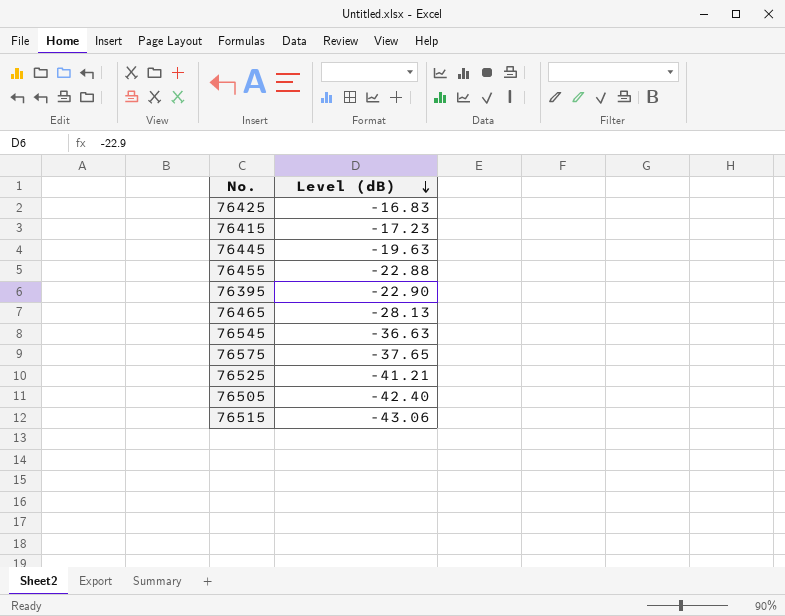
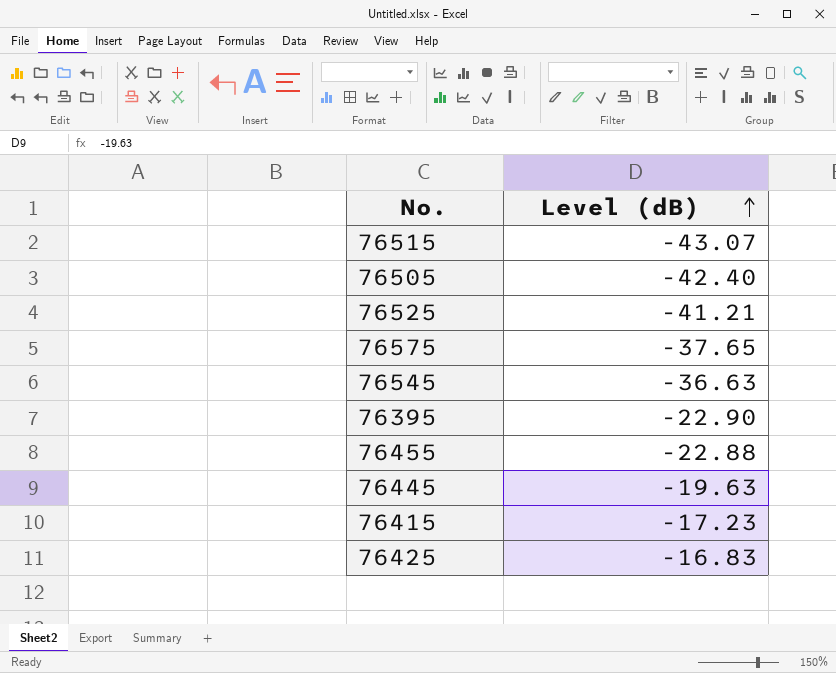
row order: Level (dB) descending -> Level (dB) ascending
row 76465: -28.13 -> none
76515 | Level (dB): -43.06 -> -43.07

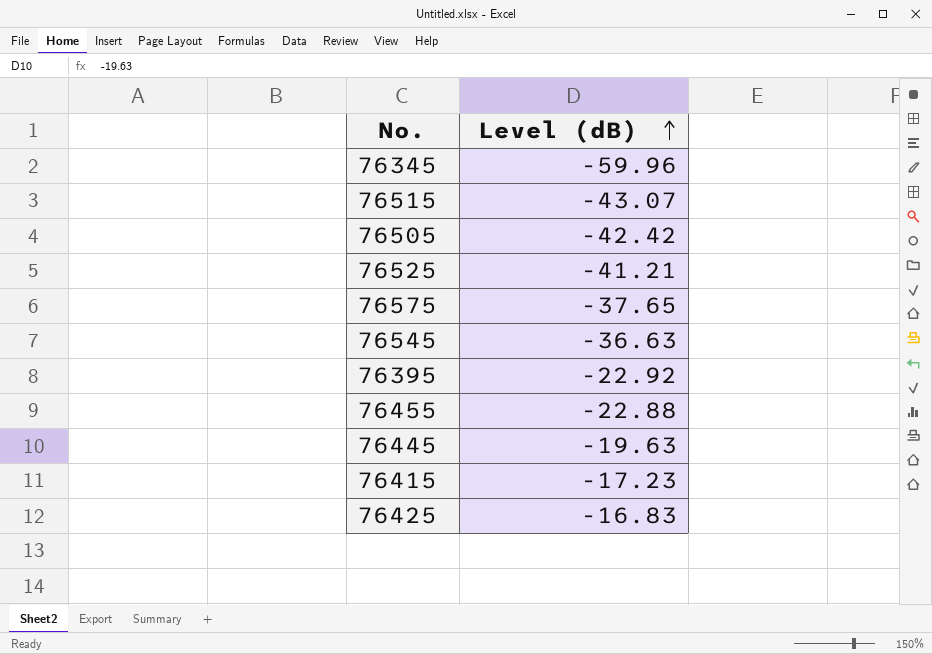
row 76345: none -> -59.96
76505 | Level (dB): -42.40 -> -42.42
76395 | Level (dB): -22.90 -> -22.92

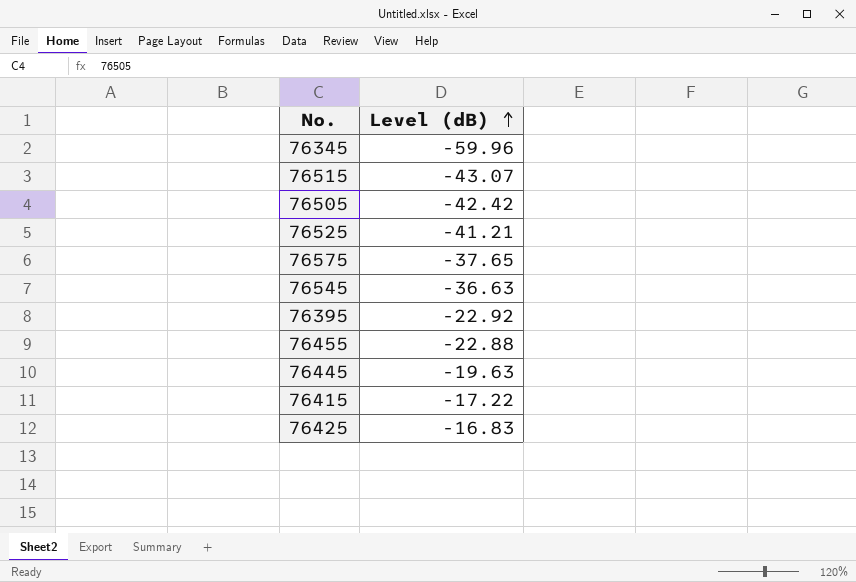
76415 | Level (dB): -17.23 -> -17.22

